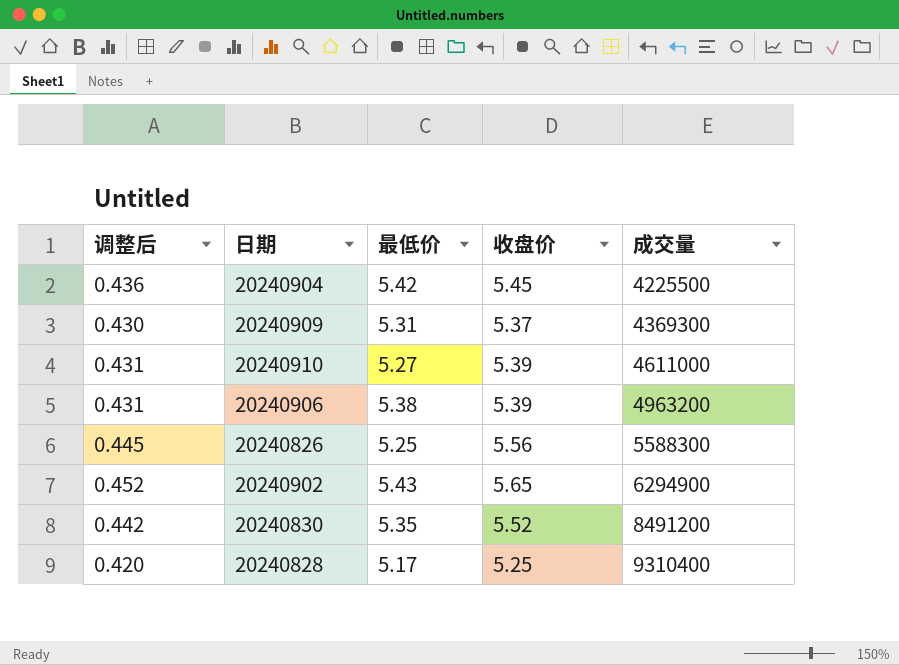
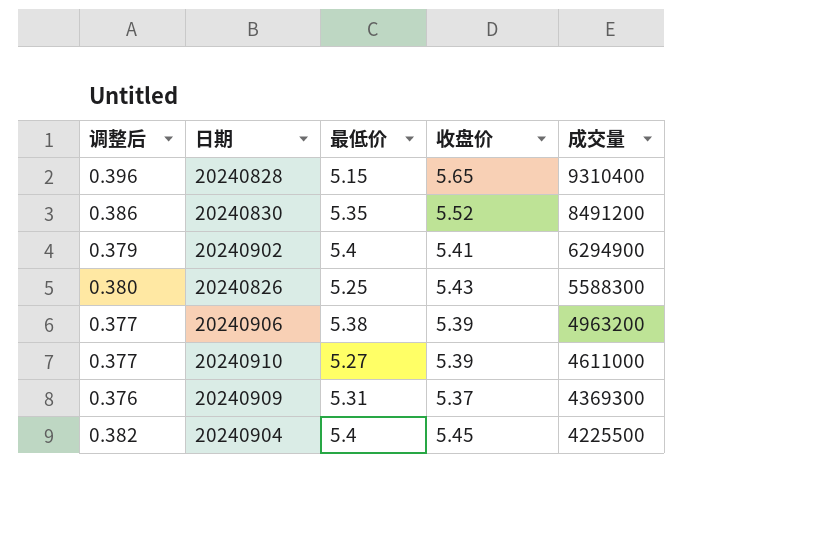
row order: 成交量 ascending -> 成交量 descending
column 调整后 | formula: [收盘价] * 0.08 -> [收盘价] * 0.07
20240828 | 最低价: 5.17 -> 5.15
20240828 | 收盘价: 5.25 -> 5.65
20240902 | 最低价: 5.43 -> 5.4
20240902 | 收盘价: 5.65 -> 5.41
20240826 | 收盘价: 5.56 -> 5.43
20240904 | 最低价: 5.42 -> 5.4

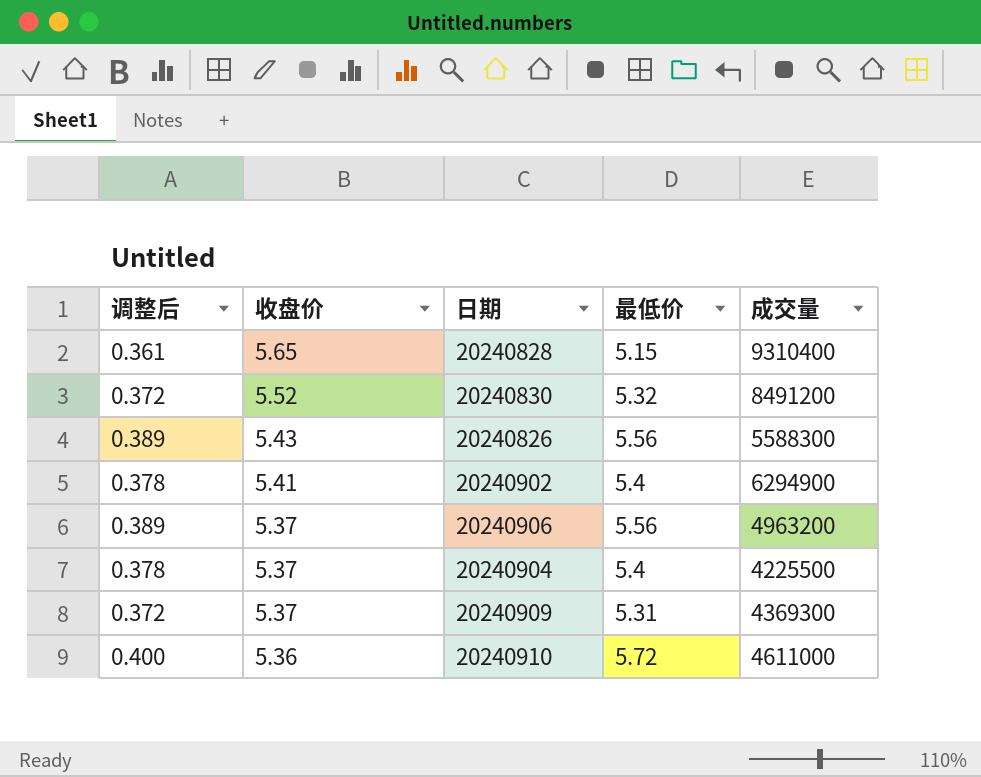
row order: 成交量 descending -> 收盘价 descending
column 调整后 | formula: [收盘价] * 0.07 -> [最低价] * 0.07
column 收盘价 | position: 4 -> 2
20240830 | 最低价: 5.35 -> 5.32
20240826 | 最低价: 5.25 -> 5.56
20240906 | 收盘价: 5.39 -> 5.37
20240906 | 最低价: 5.38 -> 5.56
20240904 | 收盘价: 5.45 -> 5.37
20240910 | 收盘价: 5.39 -> 5.36
20240910 | 最低价: 5.27 -> 5.72

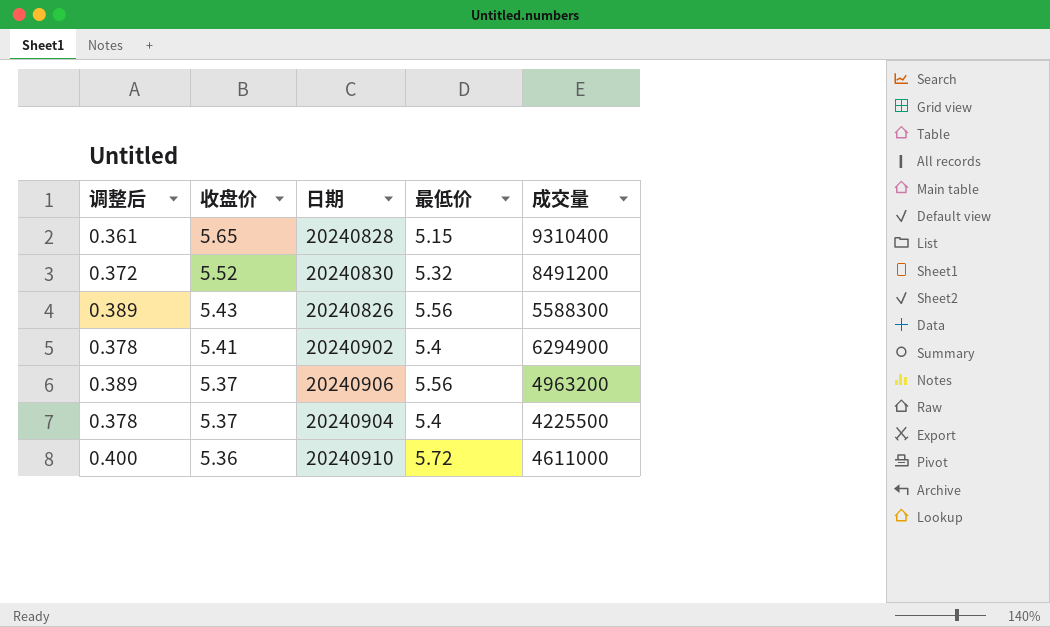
row 20240909: 0.372 | 5.37 | 5.31 | 4369300 -> none

